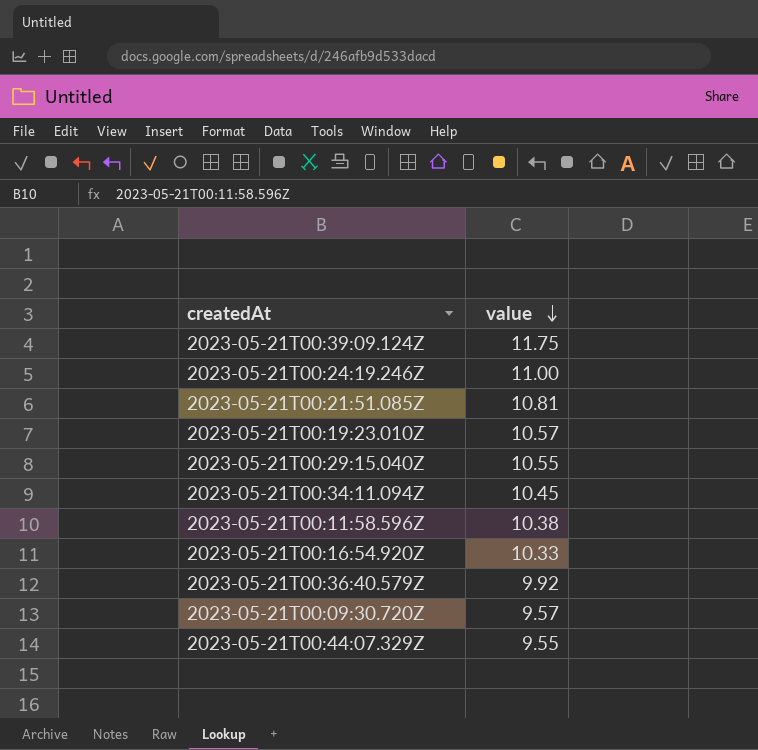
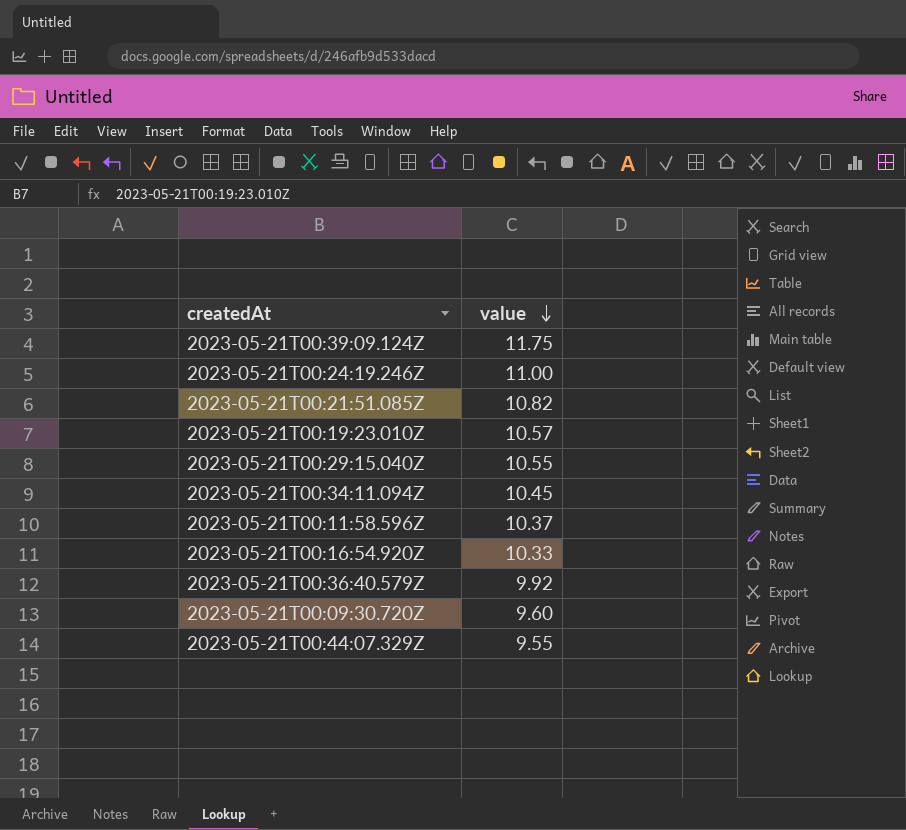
2023-05-21T00:21:51.085Z | value: 10.81 -> 10.82
2023-05-21T00:11:58.596Z | value: 10.38 -> 10.37
2023-05-21T00:09:30.720Z | value: 9.57 -> 9.60

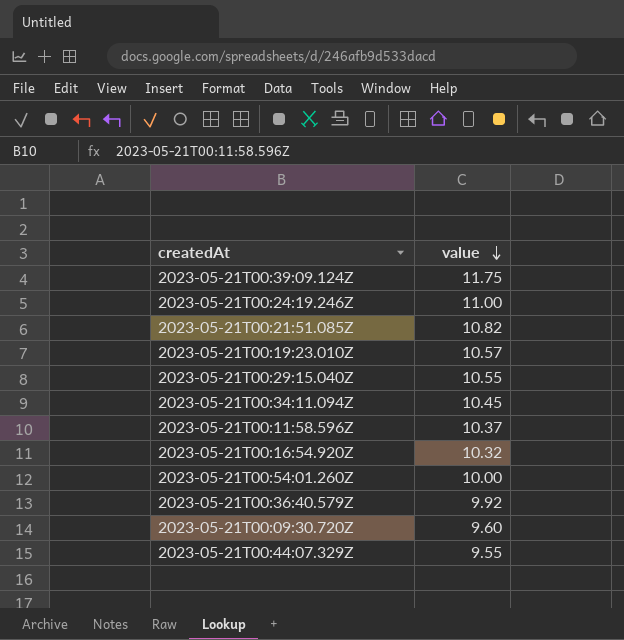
2023-05-21T00:16:54.920Z | value: 10.33 -> 10.32
row 2023-05-21T00:54:01.260Z: none -> 10.00

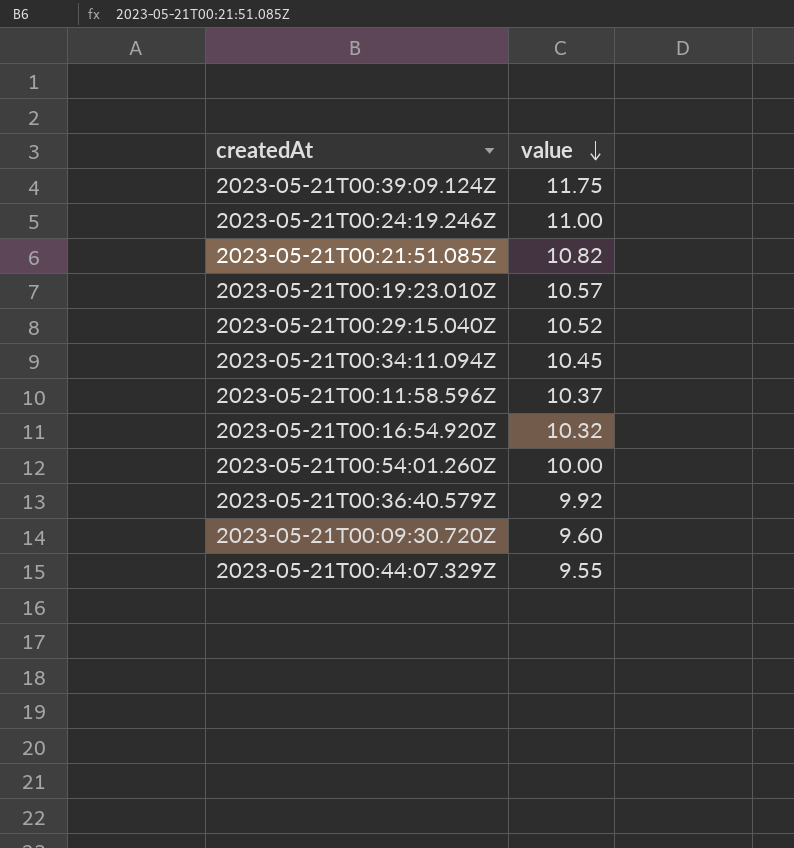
2023-05-21T00:29:15.040Z | value: 10.55 -> 10.52

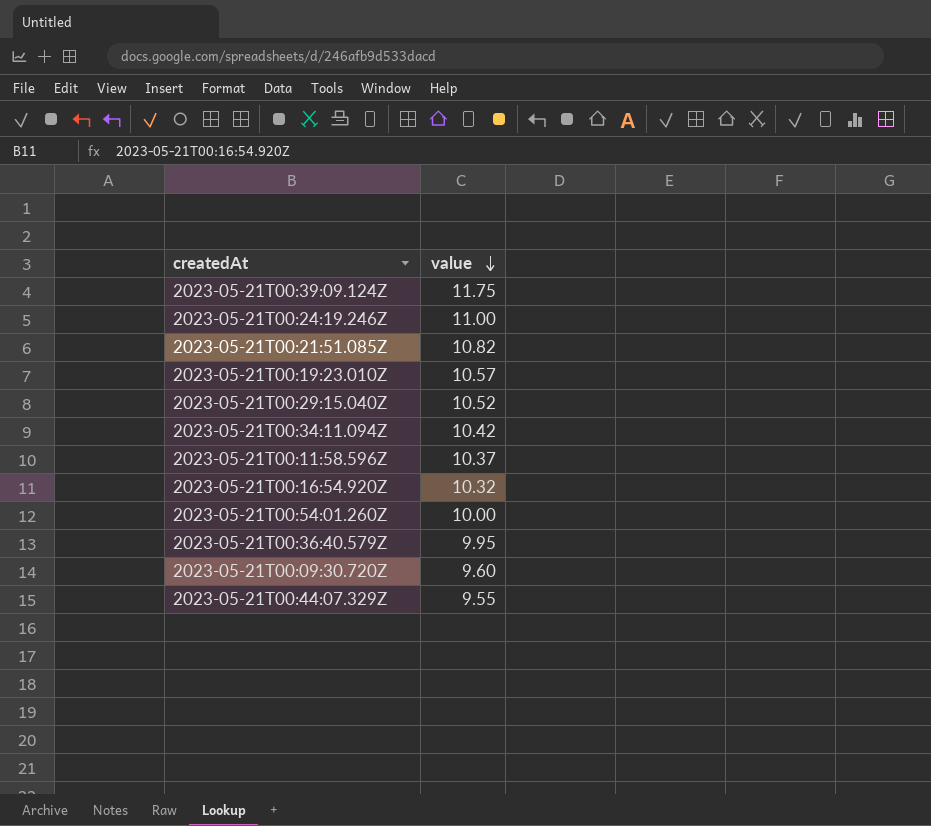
2023-05-21T00:34:11.094Z | value: 10.45 -> 10.42
2023-05-21T00:36:40.579Z | value: 9.92 -> 9.95

